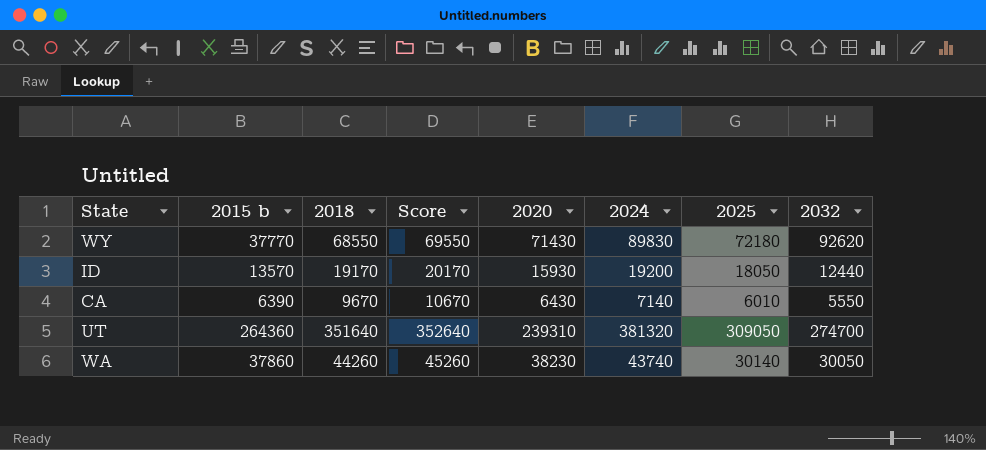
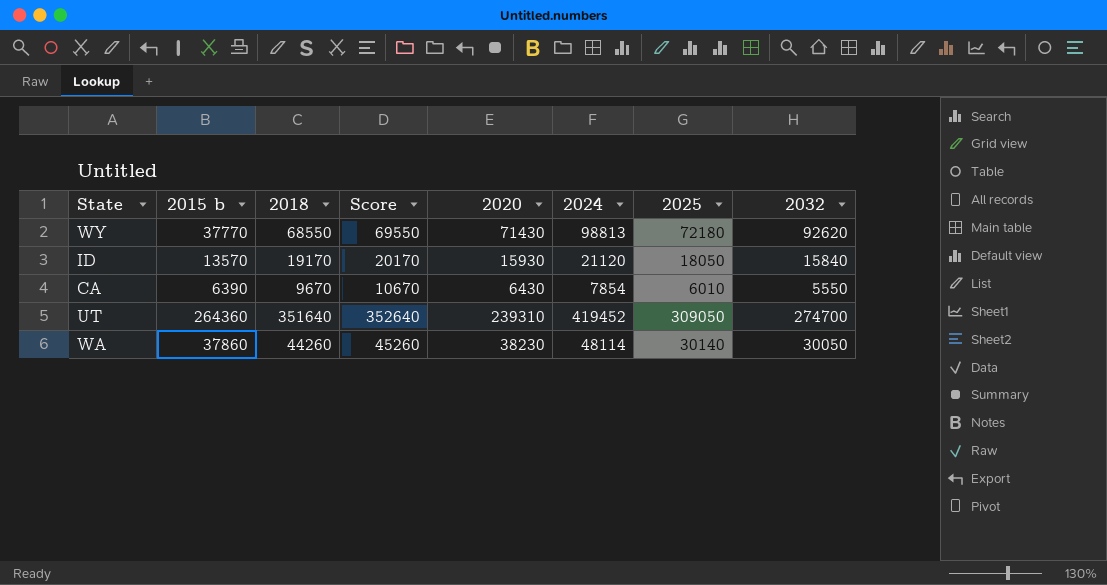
WY | 2024: 89830 -> 98813
ID | 2024: 19200 -> 21120
ID | 2032: 12440 -> 15840
CA | 2024: 7140 -> 7854
UT | 2024: 381320 -> 419452
WA | 2024: 43740 -> 48114

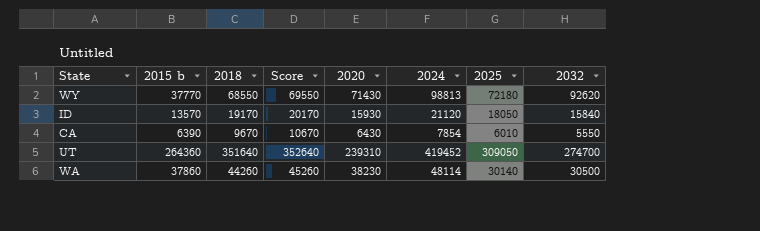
WA | 2032: 30050 -> 30500

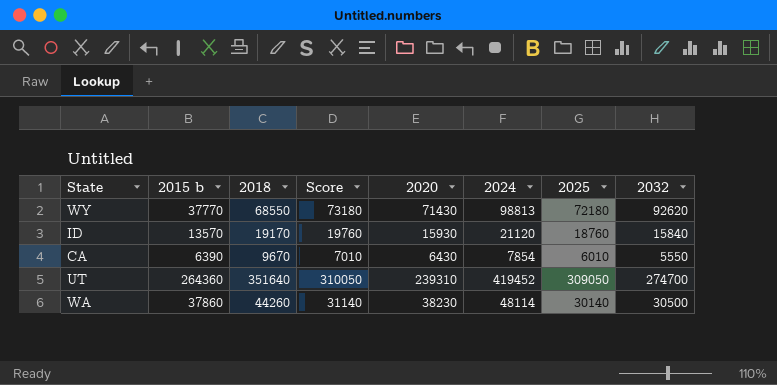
column Score | formula: [2018] + 1000 -> [2025] + 1000
ID | 2025: 18050 -> 18760

